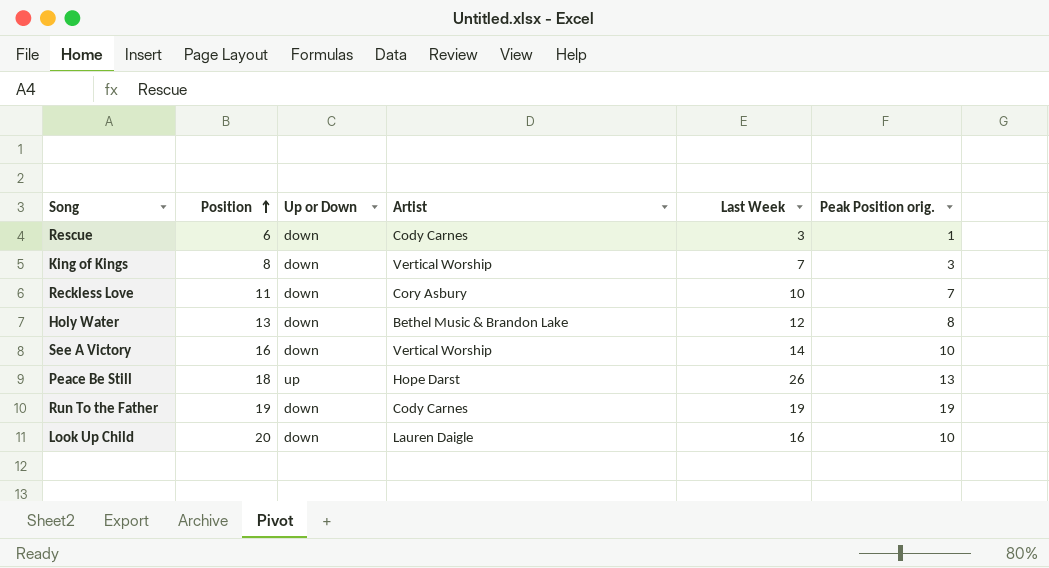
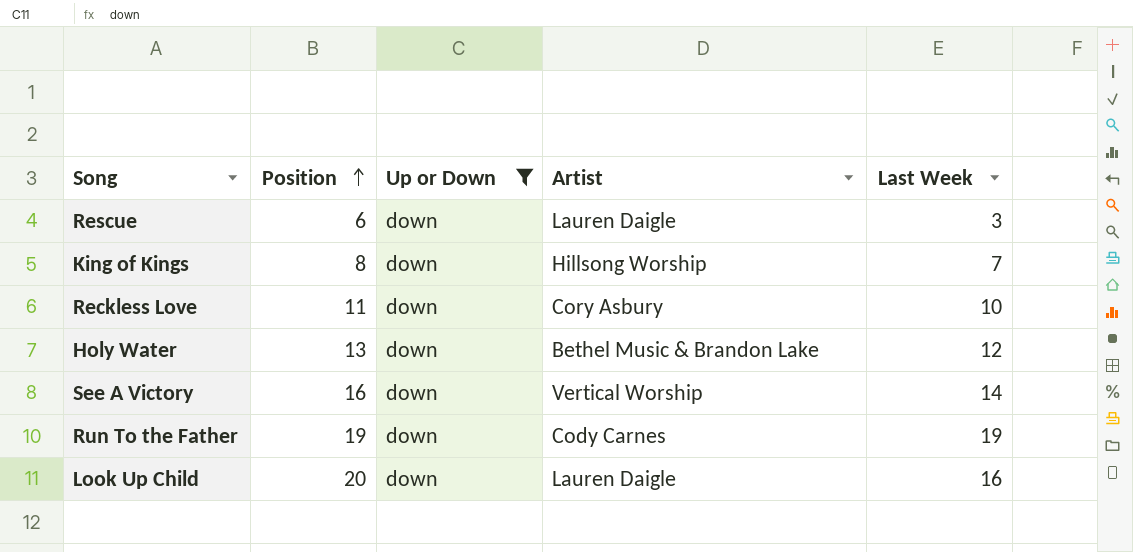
filter: none -> Up or Down = down
column Peak Position orig. | position: 6 -> none
Rescue | Artist: Cody Carnes -> Lauren Daigle
King of Kings | Artist: Vertical Worship -> Hillsong Worship

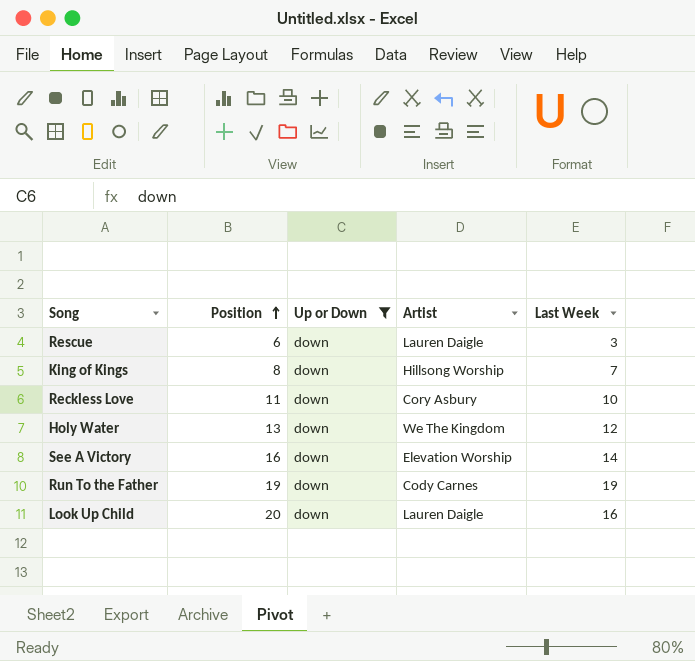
Holy Water | Artist: Bethel Music & Brandon Lake -> We The Kingdom
See A Victory | Artist: Vertical Worship -> Elevation Worship

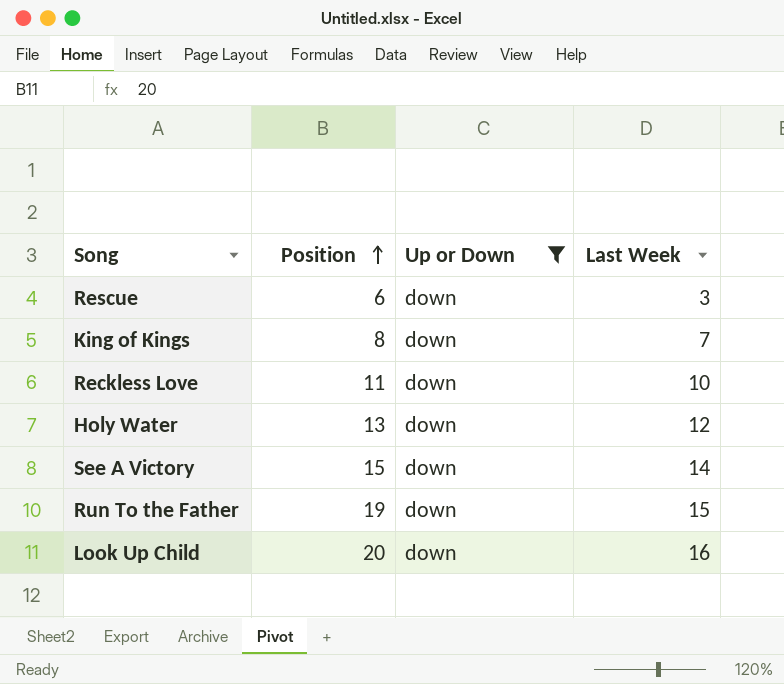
column Artist | position: 4 -> none
See A Victory | Position: 16 -> 15
Run To the Father | Last Week: 19 -> 15

